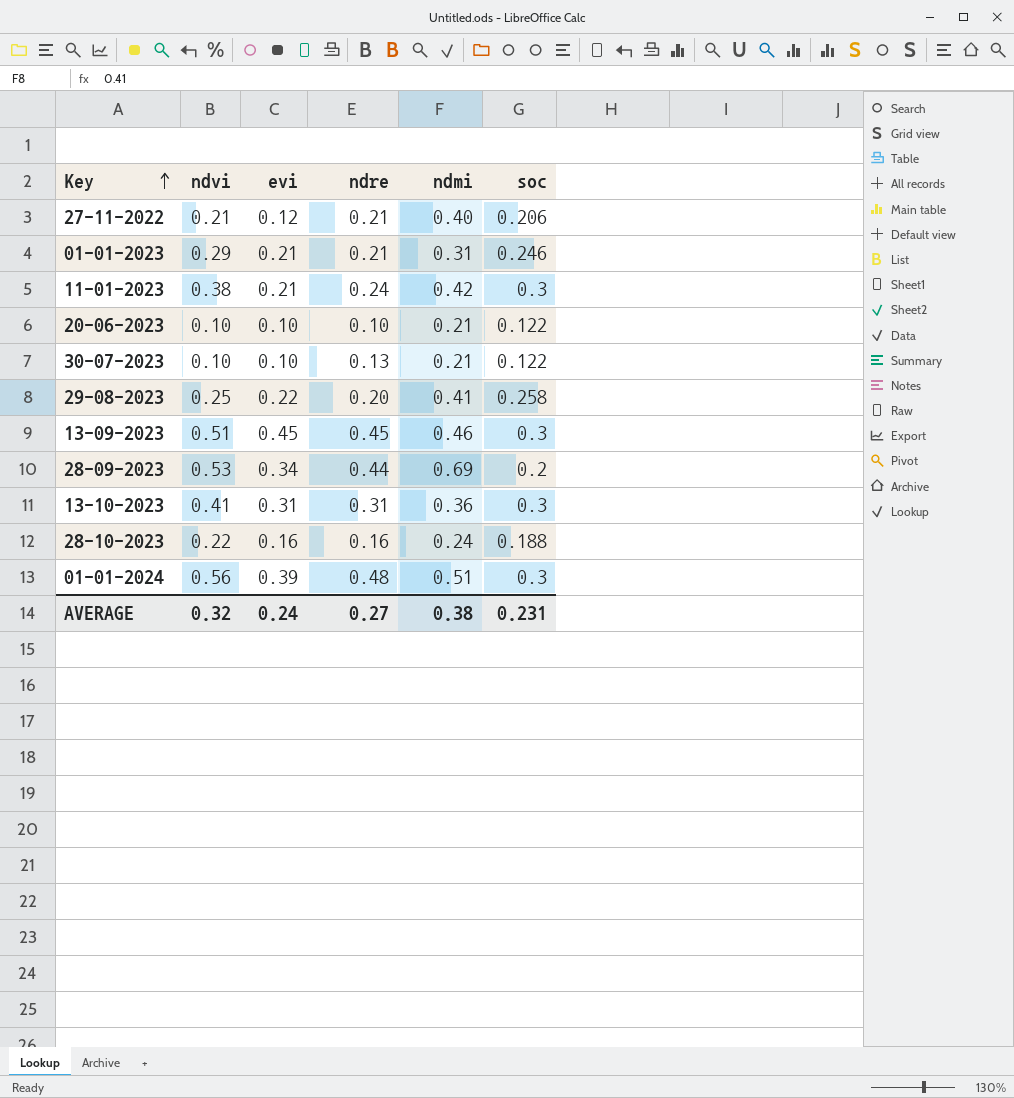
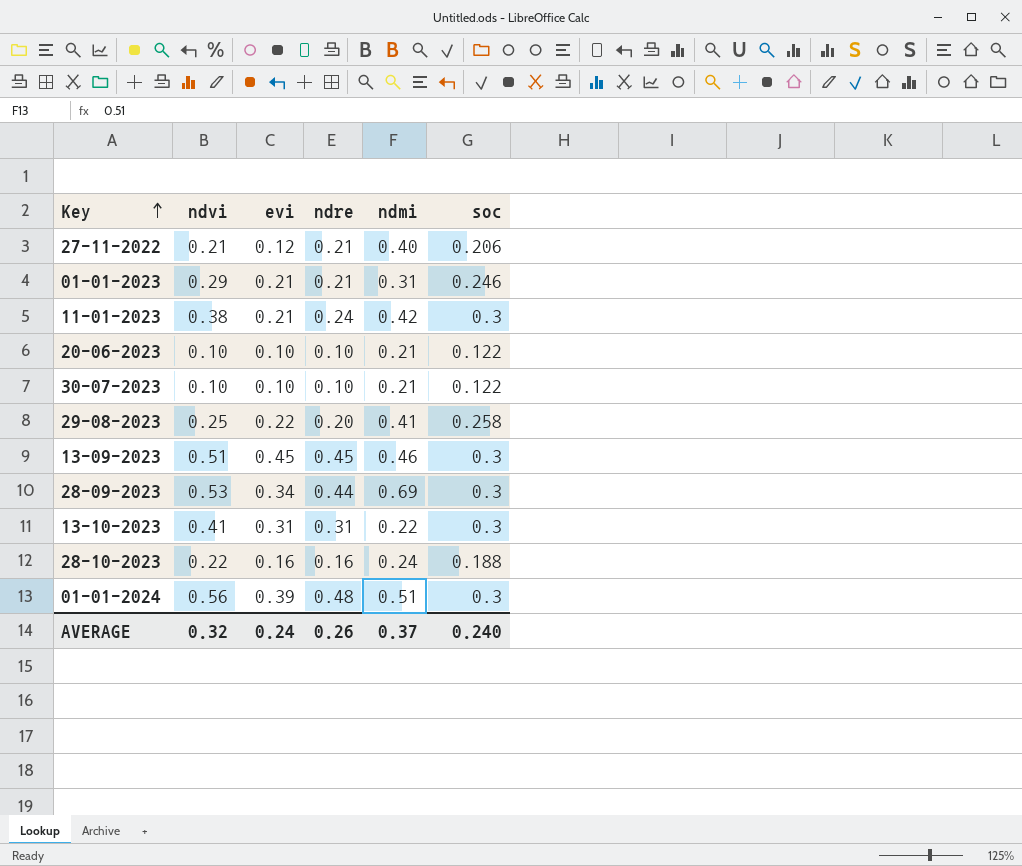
30-07-2023 | ndre: 0.13 -> 0.10
28-09-2023 | soc: 0.2 -> 0.3
13-10-2023 | ndmi: 0.36 -> 0.22
AVERAGE | ndre: 0.27 -> 0.26
AVERAGE | ndmi: 0.38 -> 0.37
AVERAGE | soc: 0.231 -> 0.240

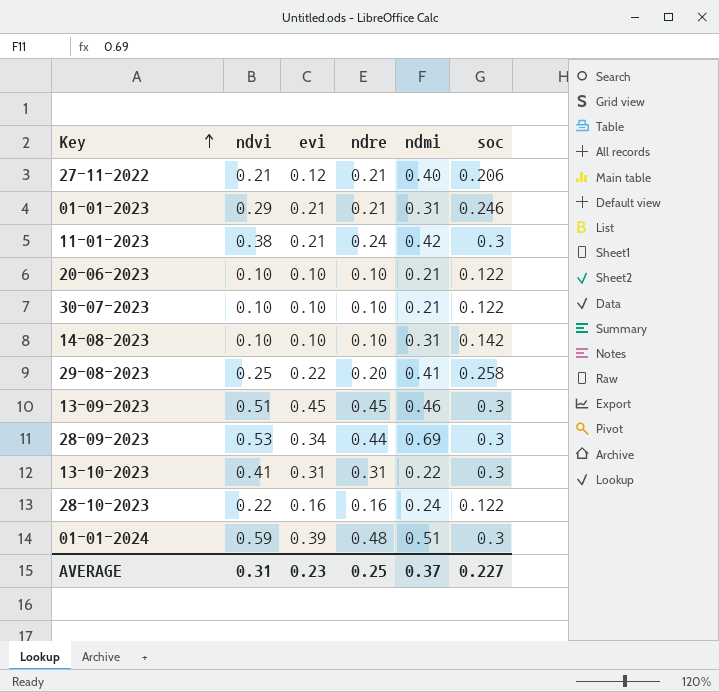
row 14-08-2023: none -> 0.10 | 0.10 | 0.10 | 0.31 | 0.142
28-10-2023 | soc: 0.188 -> 0.122
01-01-2024 | ndvi: 0.56 -> 0.59
AVERAGE | ndvi: 0.32 -> 0.31
AVERAGE | evi: 0.24 -> 0.23
AVERAGE | ndre: 0.26 -> 0.25
AVERAGE | soc: 0.240 -> 0.227

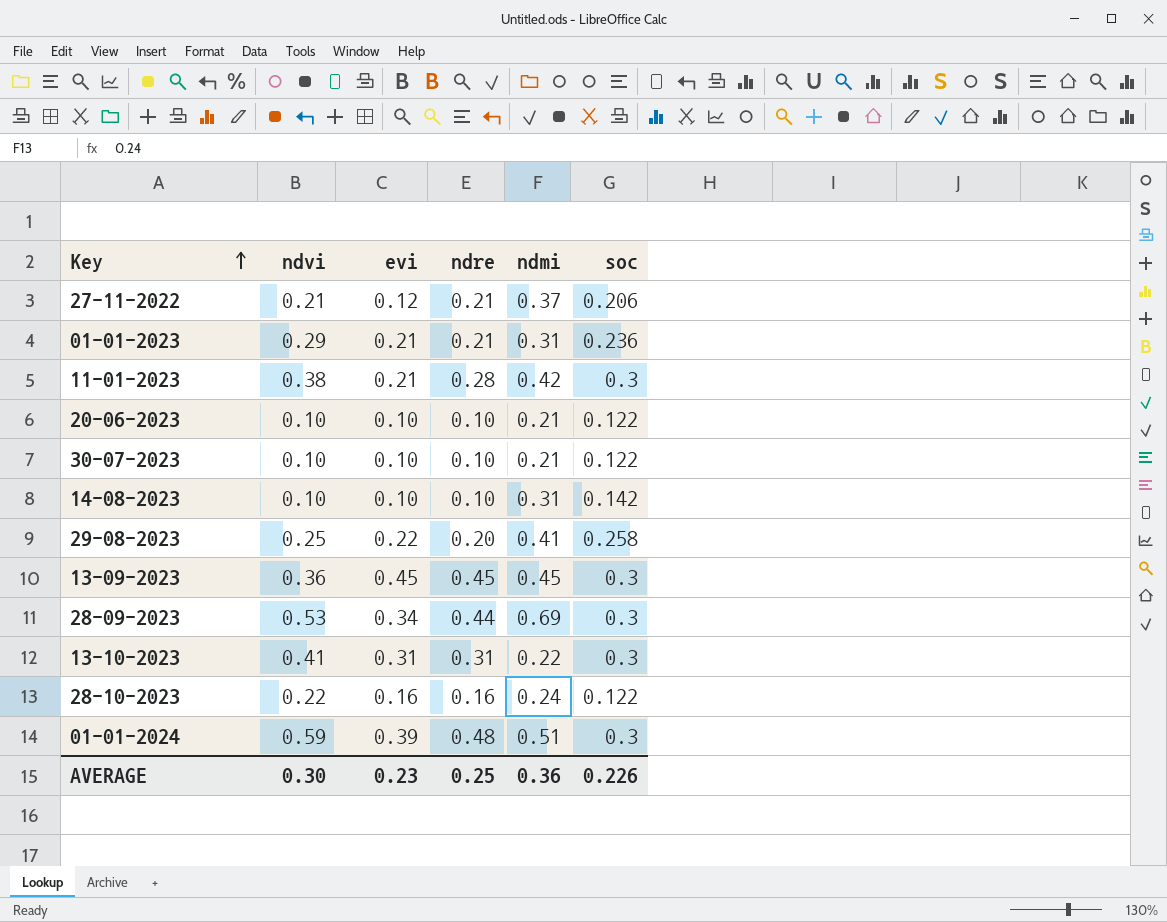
27-11-2022 | ndmi: 0.40 -> 0.37
01-01-2023 | soc: 0.246 -> 0.236
11-01-2023 | ndre: 0.24 -> 0.28
13-09-2023 | ndvi: 0.51 -> 0.36
13-09-2023 | ndmi: 0.46 -> 0.45
AVERAGE | ndvi: 0.31 -> 0.30
AVERAGE | ndmi: 0.37 -> 0.36
AVERAGE | soc: 0.227 -> 0.226

